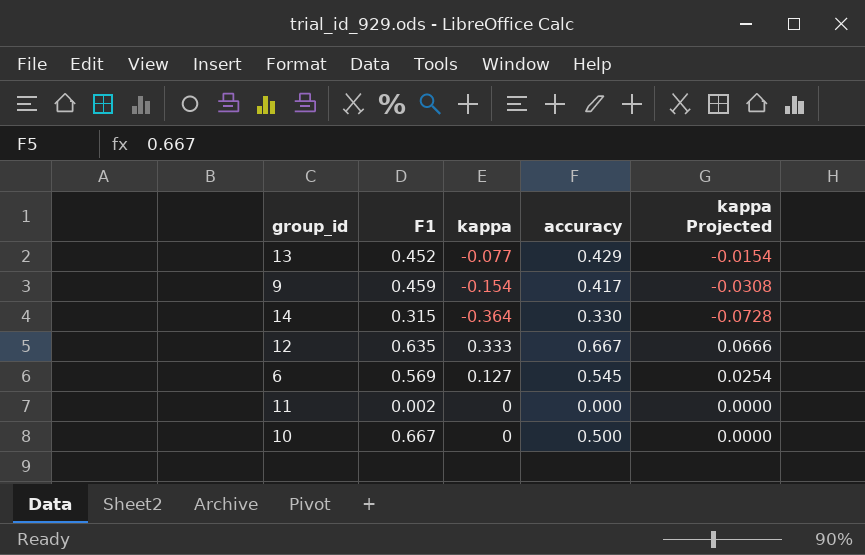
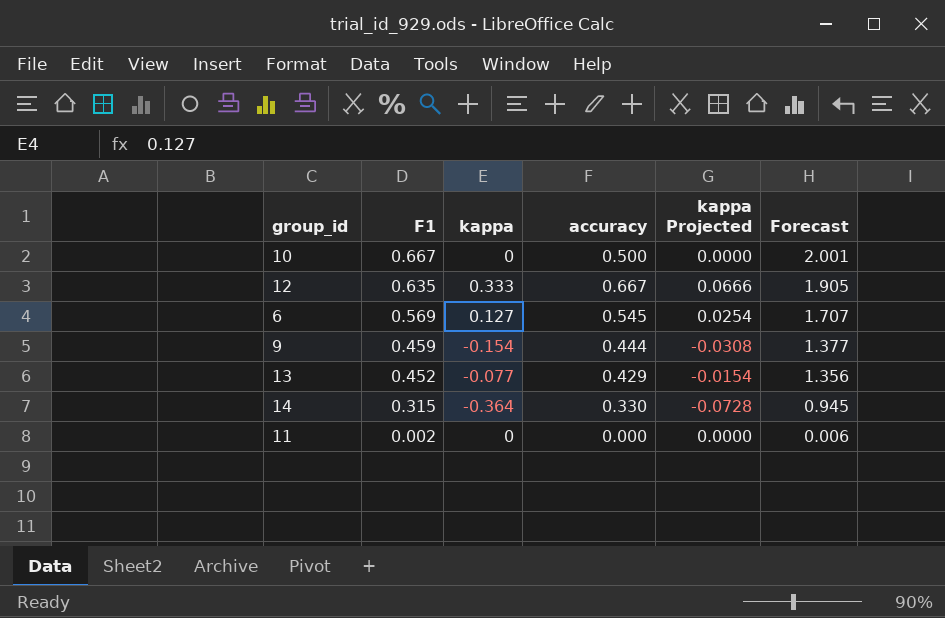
row order: none -> F1 descending
column Forecast | formula: none -> [F1] * 3
9 | accuracy: 0.417 -> 0.444

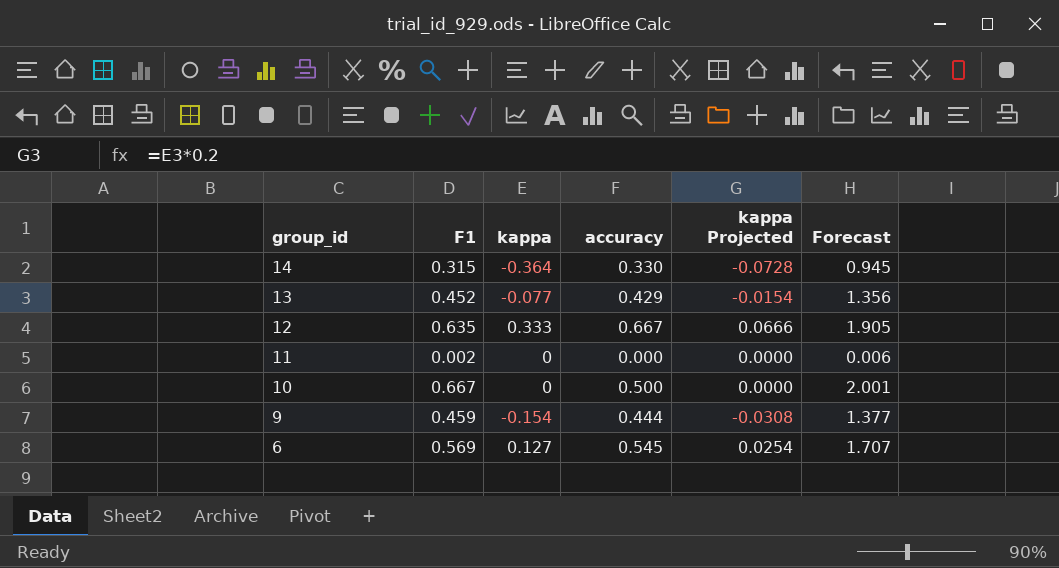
row order: F1 descending -> group_id descending

